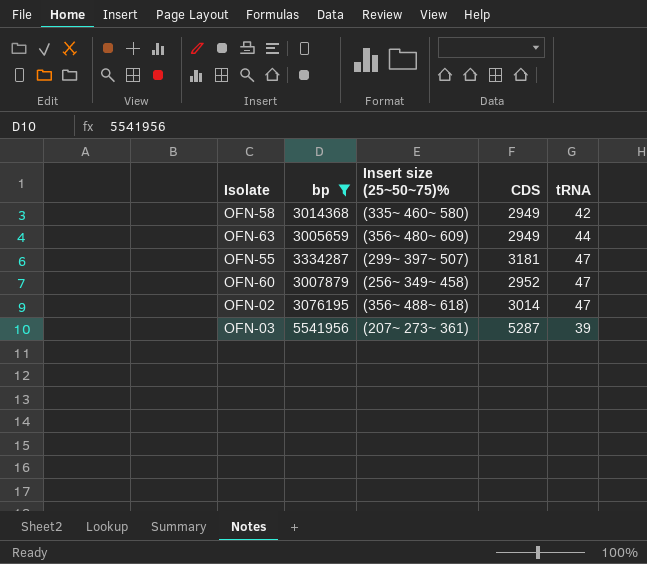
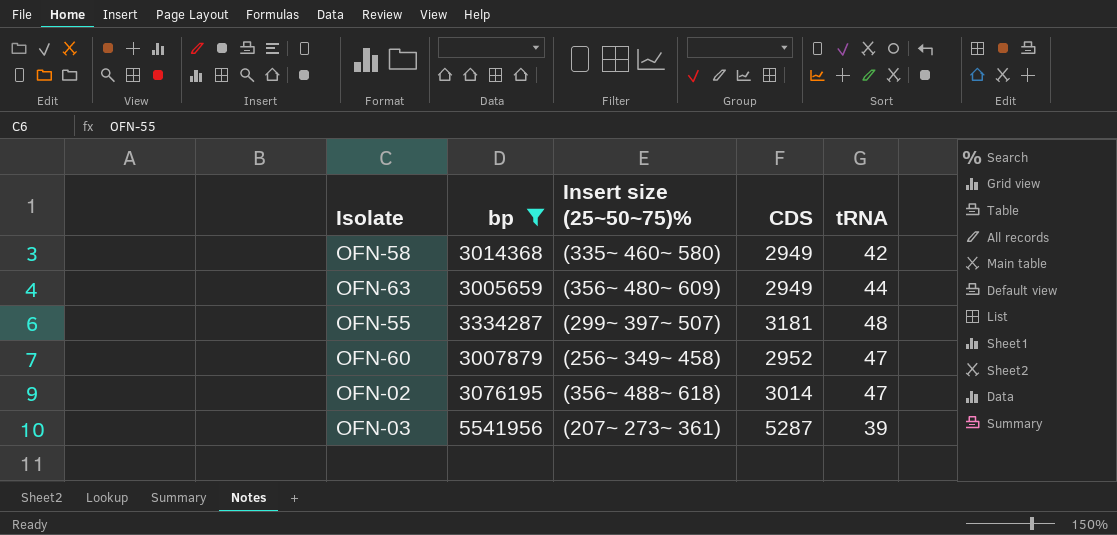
OFN-55 | tRNA: 47 -> 48

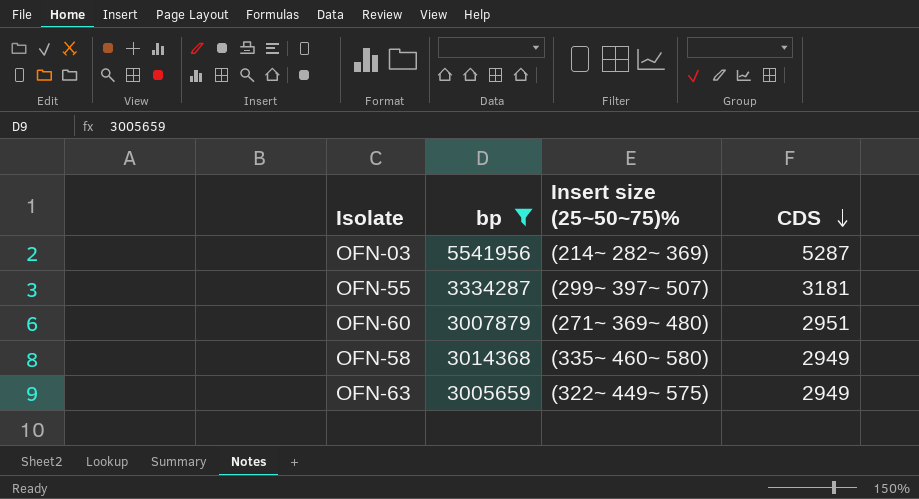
row order: none -> CDS descending
column tRNA | position: 5 -> none
row OFN-02: 3076195 | (356~ 488~ 618) | 3014 | 47 -> none
OFN-03 | Insert size (25~50~75)%: (207~ 273~ 361) -> (214~ 282~ 369)
OFN-60 | Insert size (25~50~75)%: (256~ 349~ 458) -> (271~ 369~ 480)
OFN-60 | CDS: 2952 -> 2951
OFN-63 | Insert size (25~50~75)%: (356~ 480~ 609) -> (322~ 449~ 575)

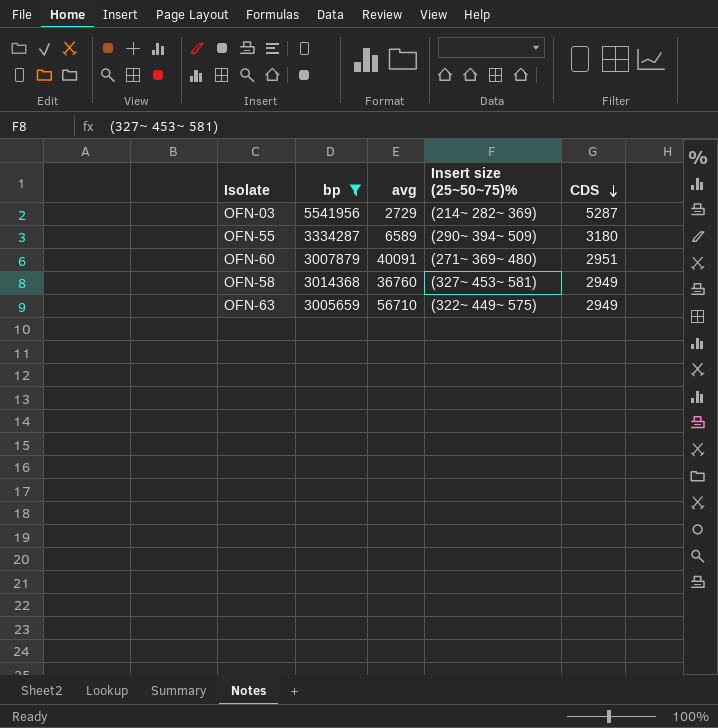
column avg | position: none -> 3
OFN-55 | Insert size (25~50~75)%: (299~ 397~ 507) -> (290~ 394~ 509)
OFN-55 | CDS: 3181 -> 3180
OFN-58 | Insert size (25~50~75)%: (335~ 460~ 580) -> (327~ 453~ 581)

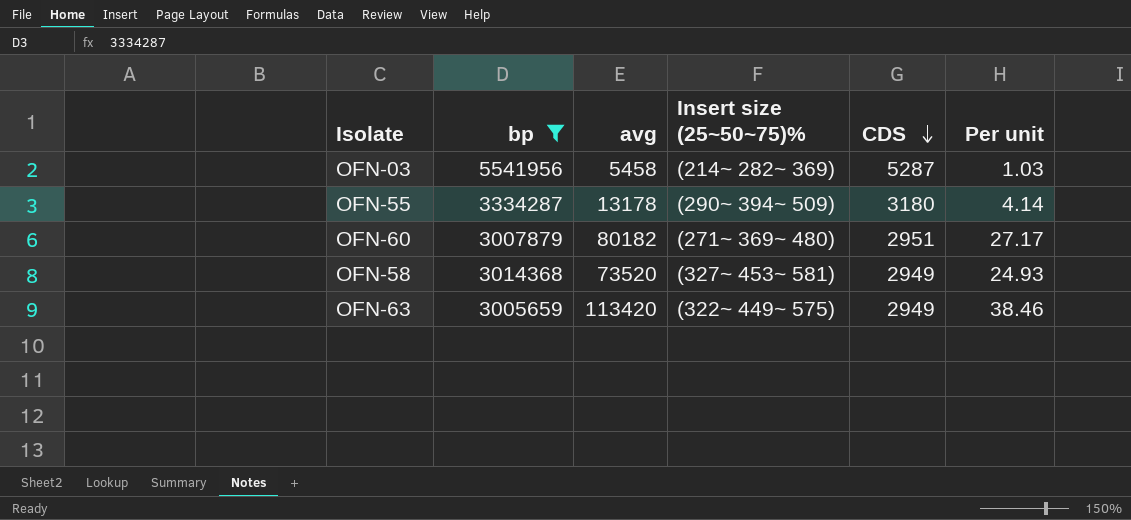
column Per unit | formula: none -> [avg] / [CDS]
OFN-03 | avg: 2729 -> 5458
OFN-55 | avg: 6589 -> 13178
OFN-60 | avg: 40091 -> 80182
OFN-58 | avg: 36760 -> 73520
OFN-63 | avg: 56710 -> 113420

